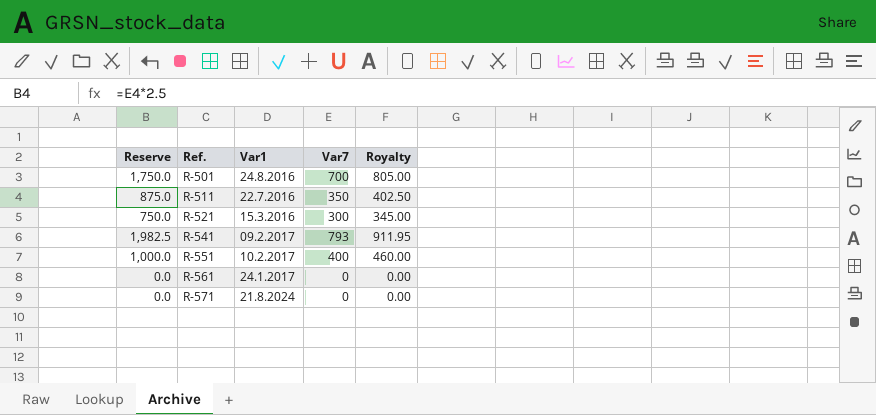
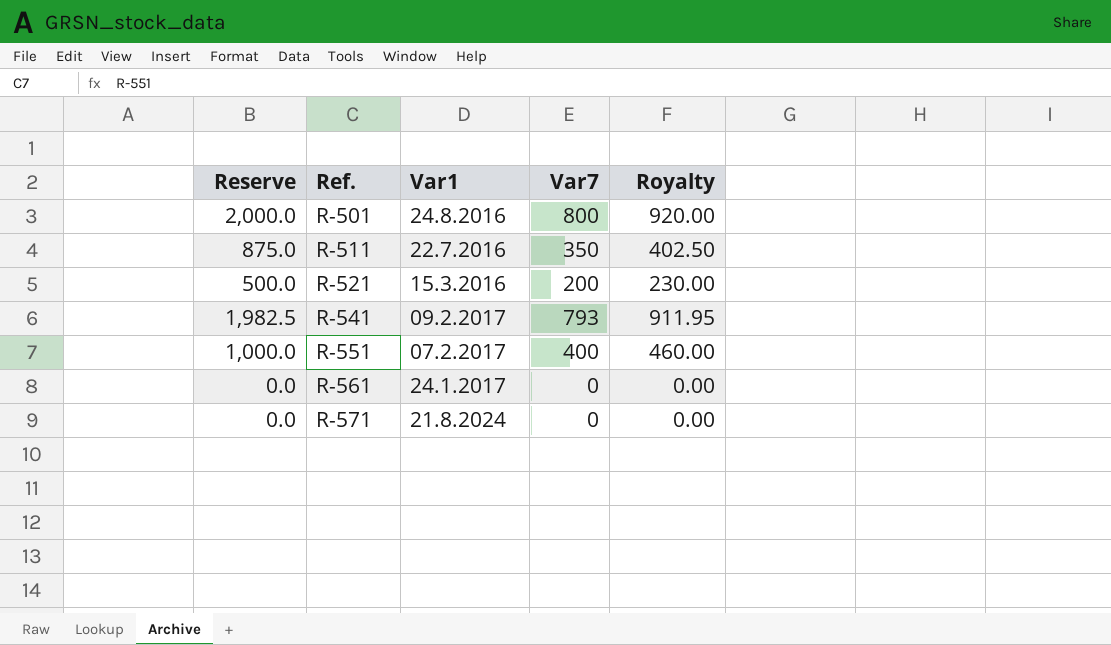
R-501 | Reserve: 1,750.0 -> 2,000.0
R-501 | Var7: 700 -> 800
R-501 | Royalty: 805.00 -> 920.00
R-521 | Reserve: 750.0 -> 500.0
R-521 | Var7: 300 -> 200
R-521 | Royalty: 345.00 -> 230.00
R-551 | Var1: 10.2.2017 -> 07.2.2017

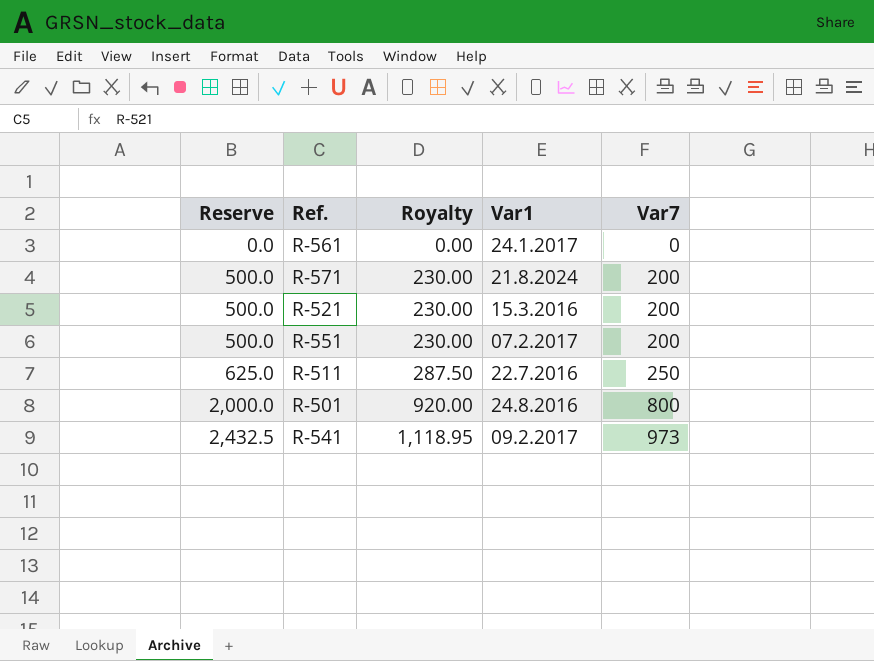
row order: Ref. ascending -> Reserve ascending
column Royalty | position: 5 -> 3
R-571 | Reserve: 0.0 -> 500.0
R-571 | Royalty: 0.00 -> 230.00
R-571 | Var7: 0 -> 200
R-551 | Reserve: 1,000.0 -> 500.0
R-551 | Royalty: 460.00 -> 230.00
R-551 | Var7: 400 -> 200
R-511 | Reserve: 875.0 -> 625.0
R-511 | Royalty: 402.50 -> 287.50
R-511 | Var7: 350 -> 250
R-541 | Reserve: 1,982.5 -> 2,432.5
R-541 | Royalty: 911.95 -> 1,118.95
R-541 | Var7: 793 -> 973

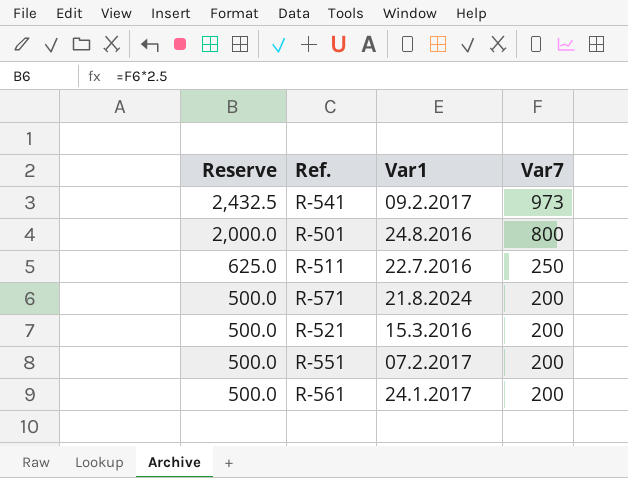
row order: Reserve ascending -> Reserve descending
column Royalty | formula: [Var7] * 1.15 -> none
R-561 | Reserve: 0.0 -> 500.0
R-561 | Var7: 0 -> 200

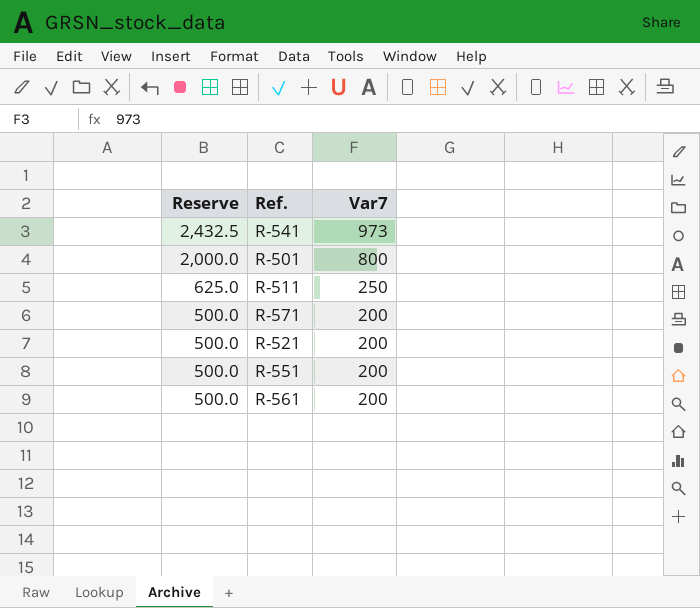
column Var1 | position: 3 -> none

